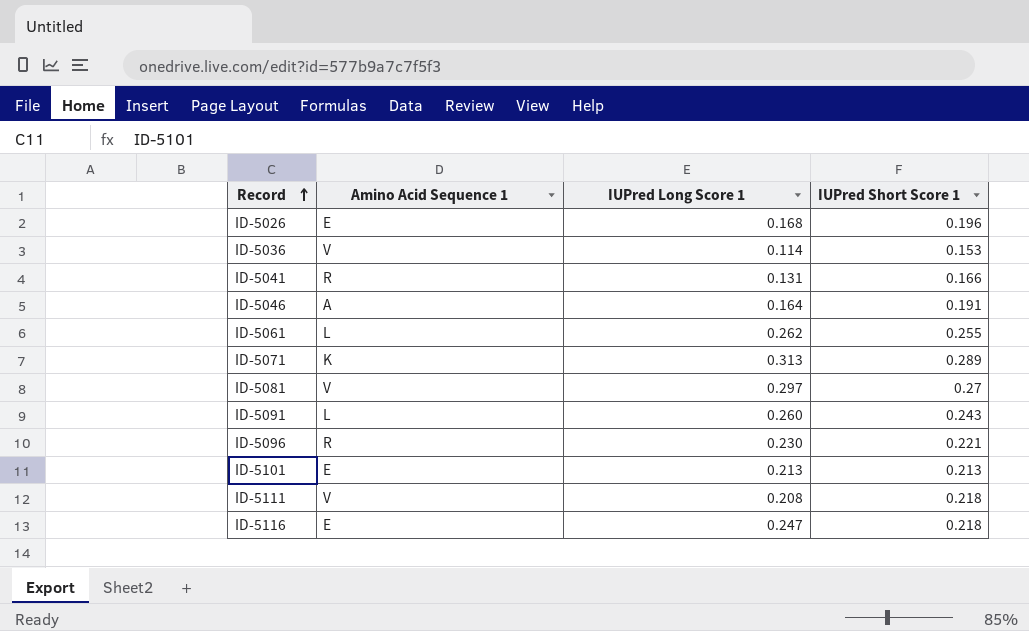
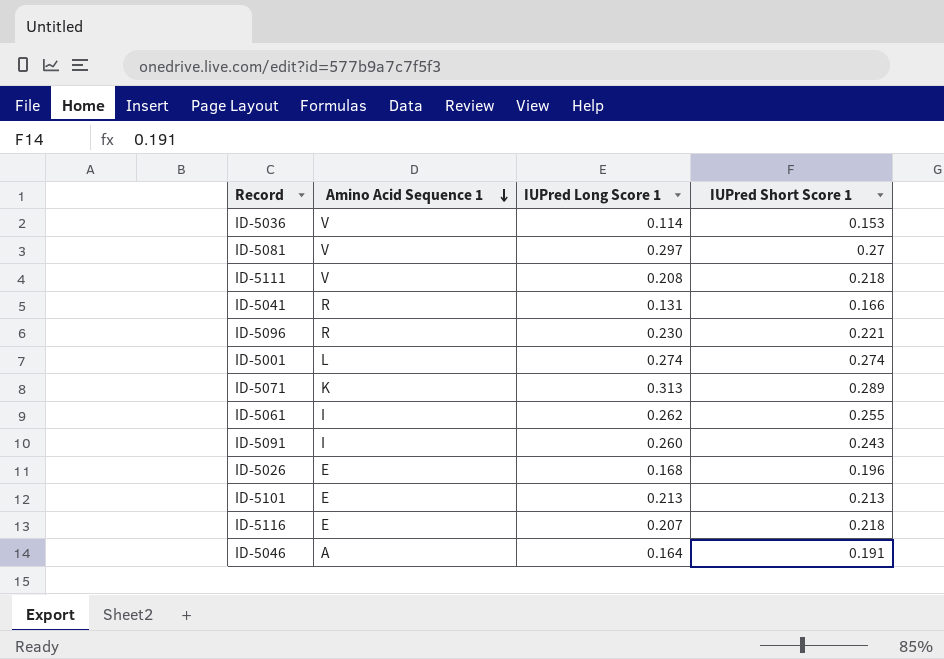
row order: Record ascending -> Amino Acid Sequence 1 descending
row ID-5001: none -> L | 0.274 | 0.274
ID-5061 | Amino Acid Sequence 1: L -> I
ID-5091 | Amino Acid Sequence 1: L -> I
ID-5116 | IUPred Long Score 1: 0.247 -> 0.207

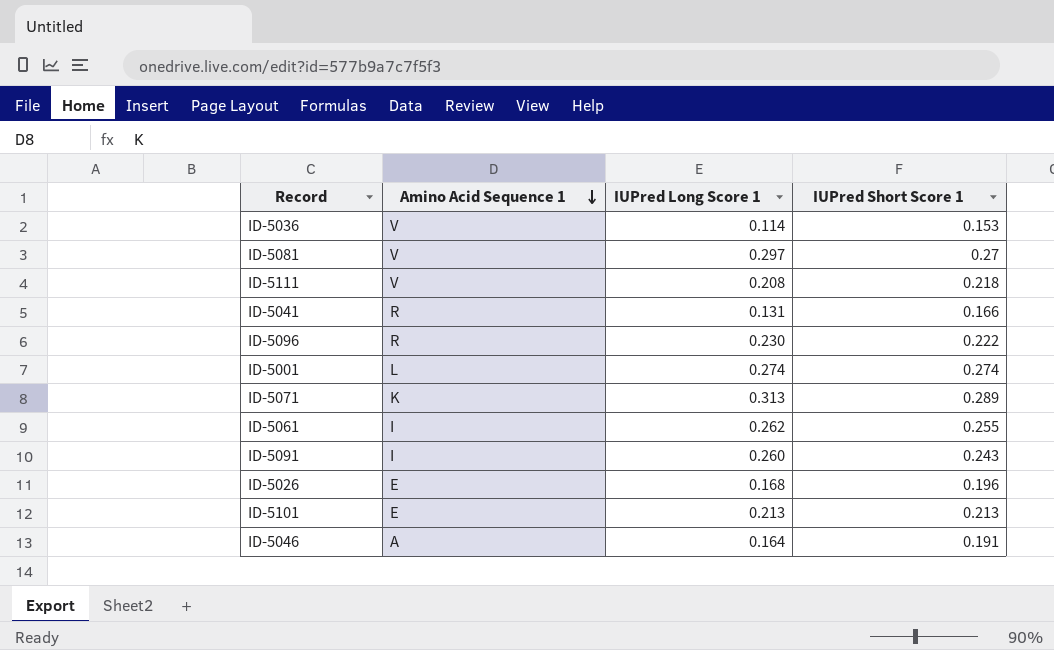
row ID-5116: E | 0.207 | 0.218 -> none
ID-5096 | IUPred Short Score 1: 0.221 -> 0.222

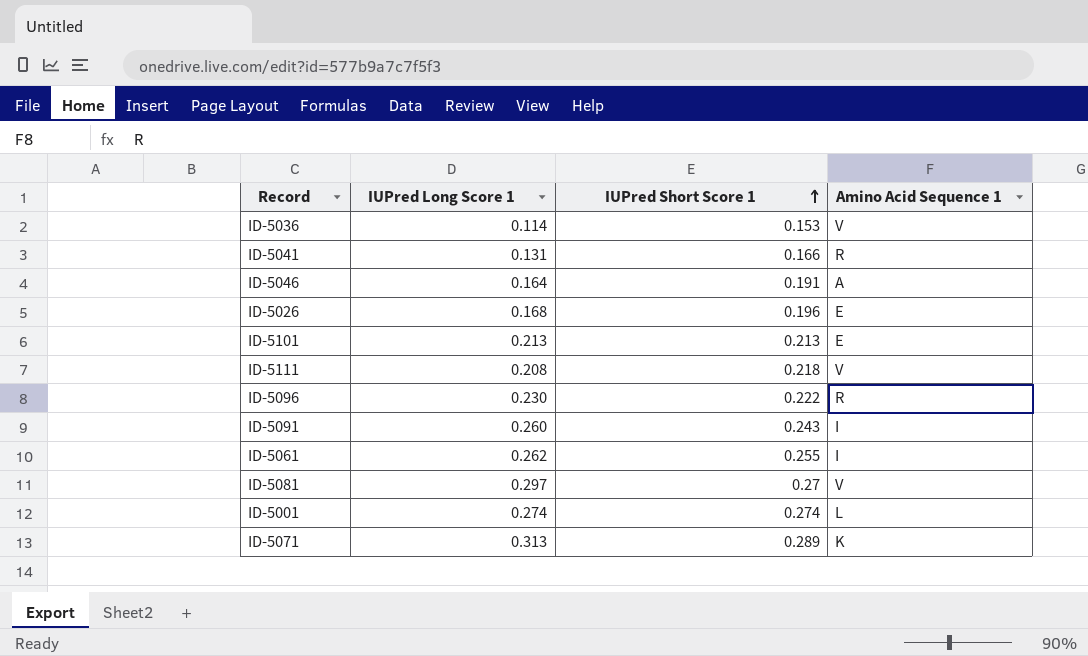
row order: Amino Acid Sequence 1 descending -> IUPred Short Score 1 ascending
column Amino Acid Sequence 1 | position: 2 -> 4

